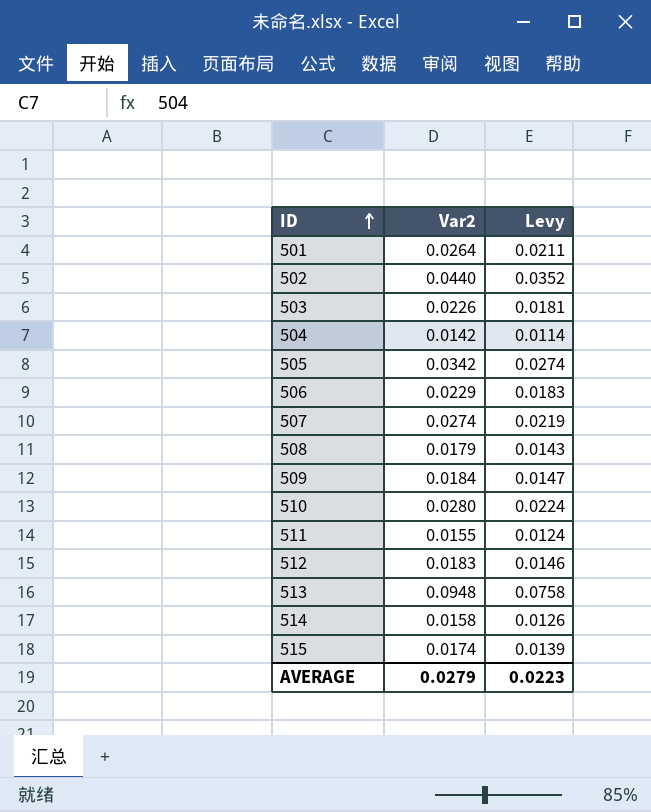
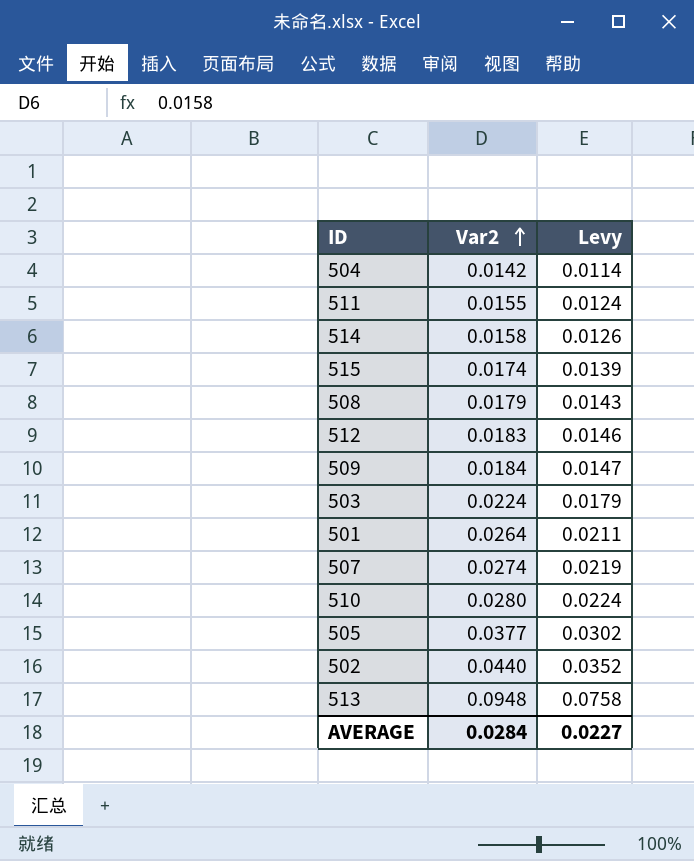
row order: ID ascending -> Var2 ascending
row 506: 0.0229 | 0.0183 -> none
503 | Var2: 0.0226 -> 0.0224
503 | Levy: 0.0181 -> 0.0179
505 | Var2: 0.0342 -> 0.0377
505 | Levy: 0.0274 -> 0.0302
AVERAGE | Var2: 0.0279 -> 0.0284
AVERAGE | Levy: 0.0223 -> 0.0227

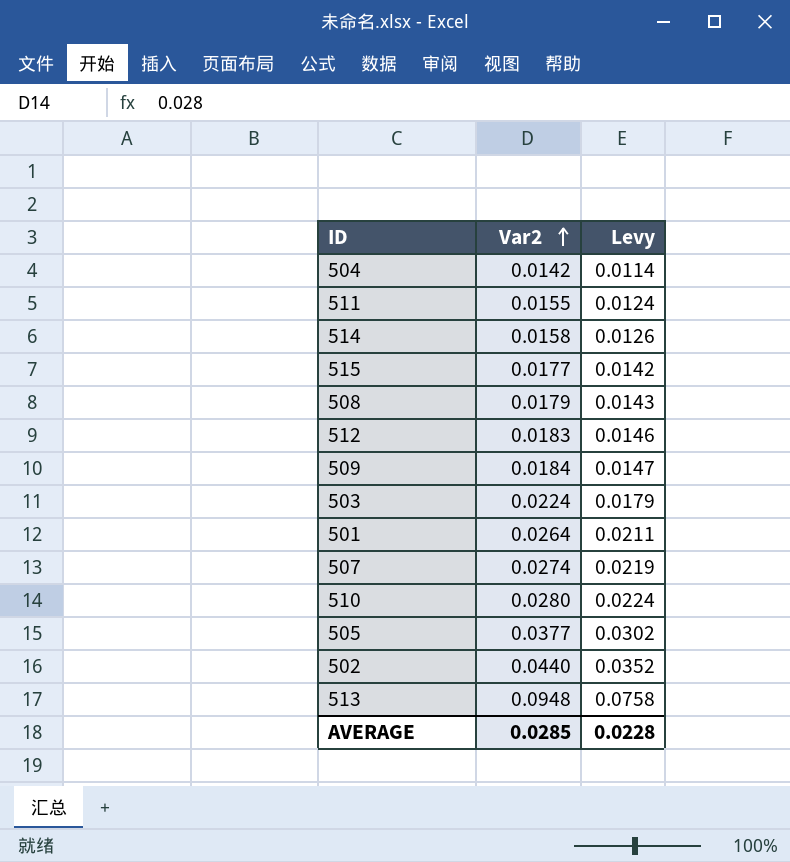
515 | Var2: 0.0174 -> 0.0177
515 | Levy: 0.0139 -> 0.0142
AVERAGE | Var2: 0.0284 -> 0.0285
AVERAGE | Levy: 0.0227 -> 0.0228

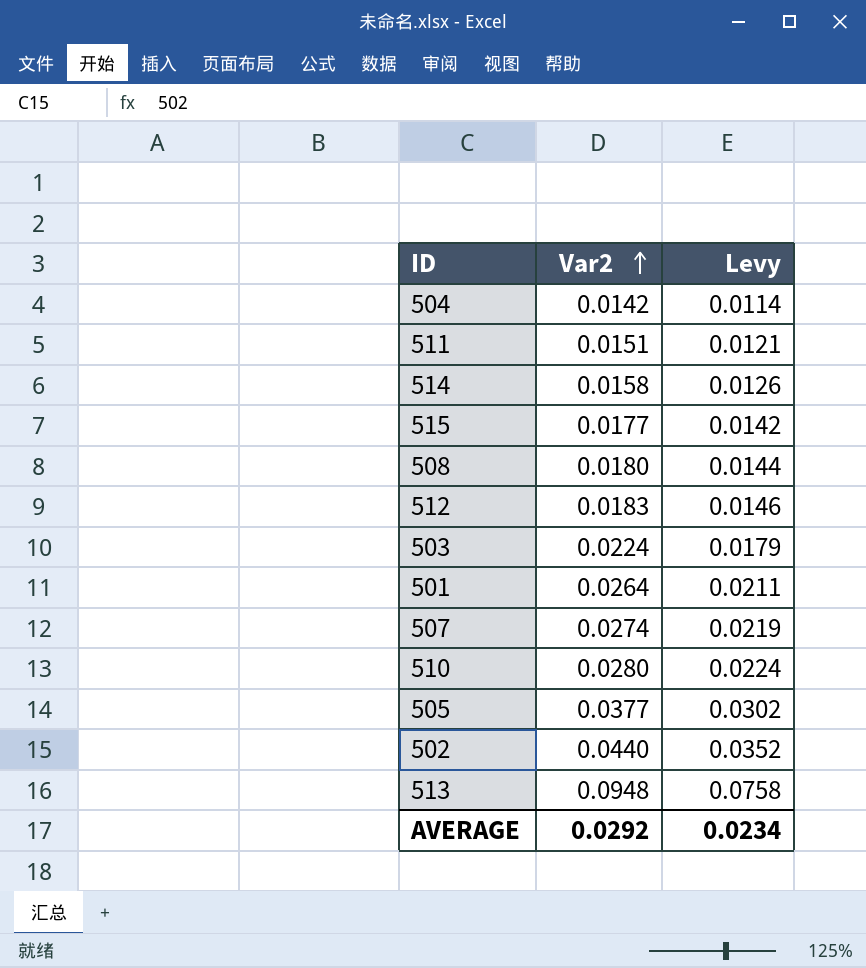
row 509: 0.0184 | 0.0147 -> none
511 | Var2: 0.0155 -> 0.0151
511 | Levy: 0.0124 -> 0.0121
508 | Var2: 0.0179 -> 0.0180
508 | Levy: 0.0143 -> 0.0144
AVERAGE | Var2: 0.0285 -> 0.0292
AVERAGE | Levy: 0.0228 -> 0.0234

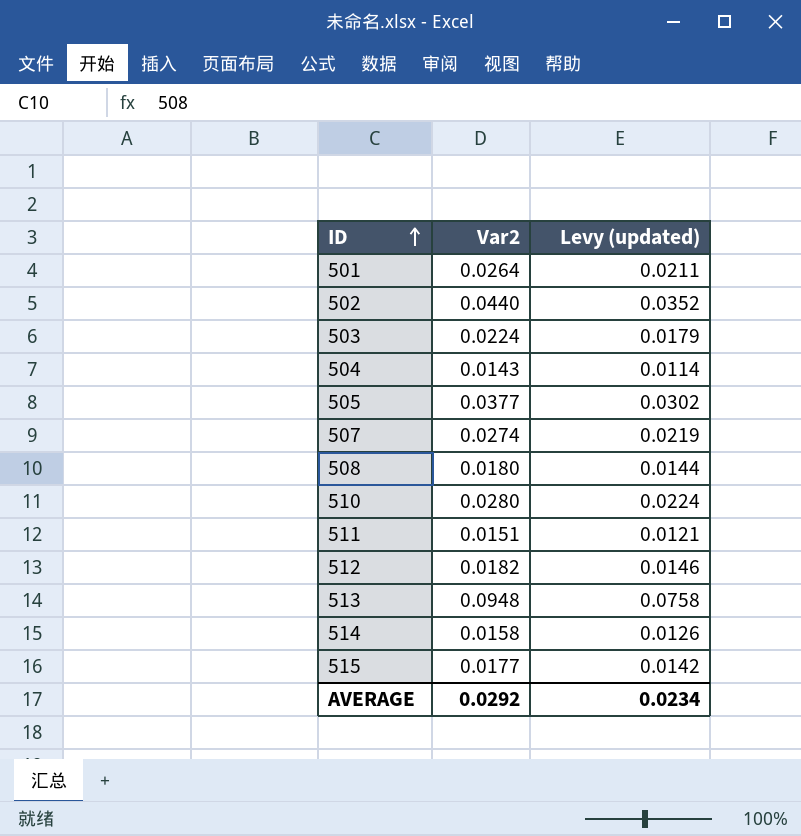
row order: Var2 ascending -> ID ascending
column name: Levy -> Levy (updated)
504 | Var2: 0.0142 -> 0.0143
512 | Var2: 0.0183 -> 0.0182

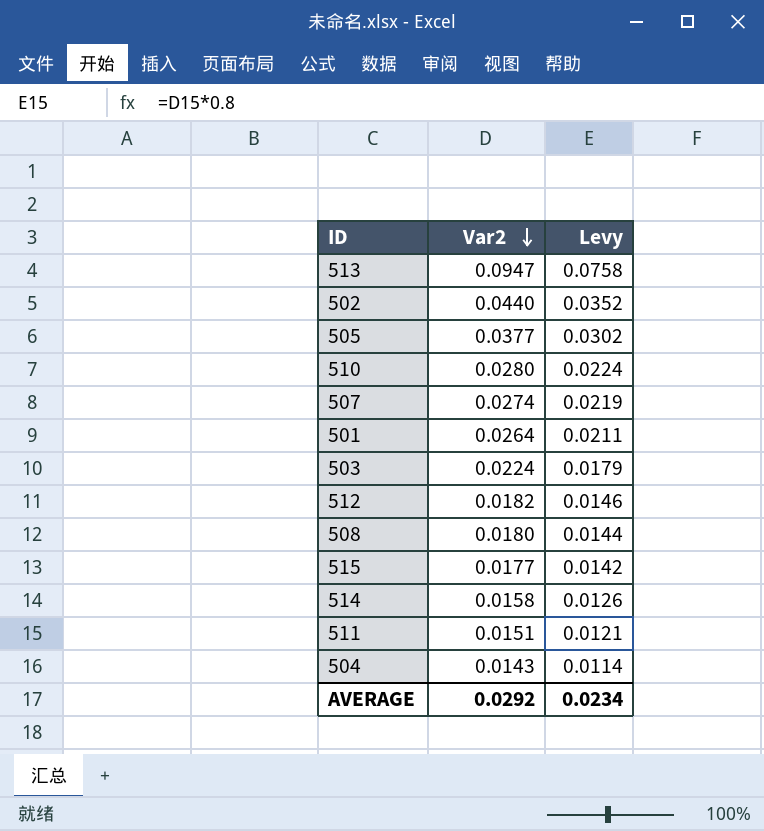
row order: ID ascending -> Var2 descending
column name: Levy (updated) -> Levy
513 | Var2: 0.0948 -> 0.0947

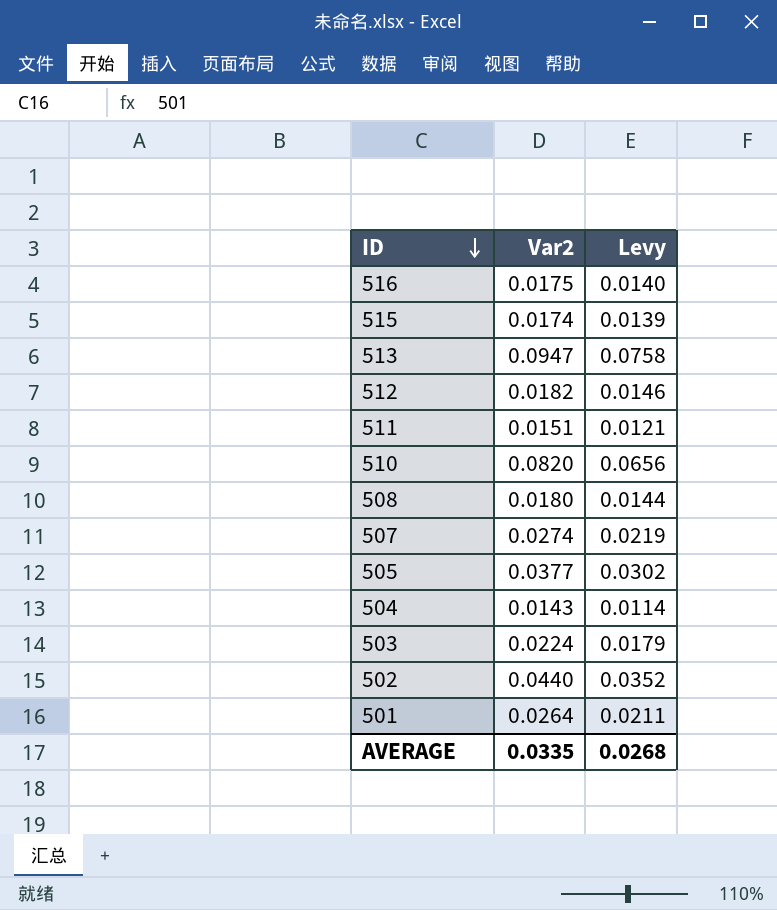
row order: Var2 descending -> ID descending
row 514: 0.0158 | 0.0126 -> none
row 516: none -> 0.0175 | 0.0140
515 | Var2: 0.0177 -> 0.0174
515 | Levy: 0.0142 -> 0.0139
510 | Var2: 0.0280 -> 0.0820
510 | Levy: 0.0224 -> 0.0656
AVERAGE | Var2: 0.0292 -> 0.0335
AVERAGE | Levy: 0.0234 -> 0.0268

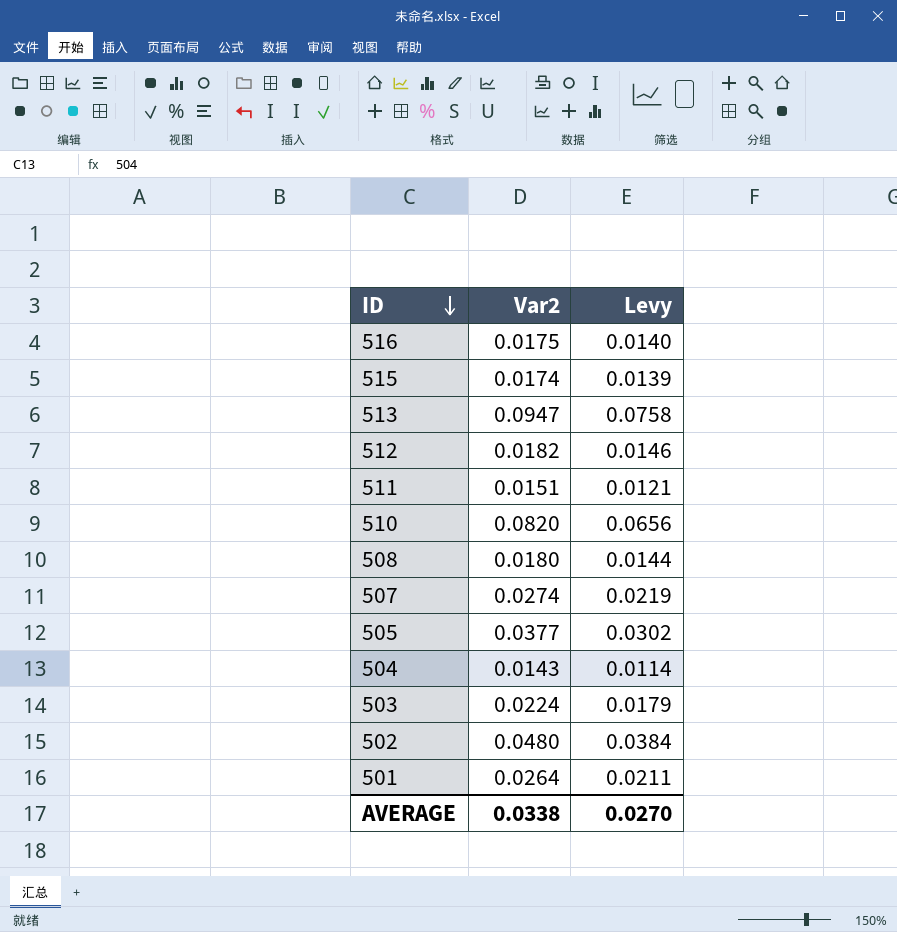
502 | Var2: 0.0440 -> 0.0480
502 | Levy: 0.0352 -> 0.0384
AVERAGE | Var2: 0.0335 -> 0.0338
AVERAGE | Levy: 0.0268 -> 0.0270

